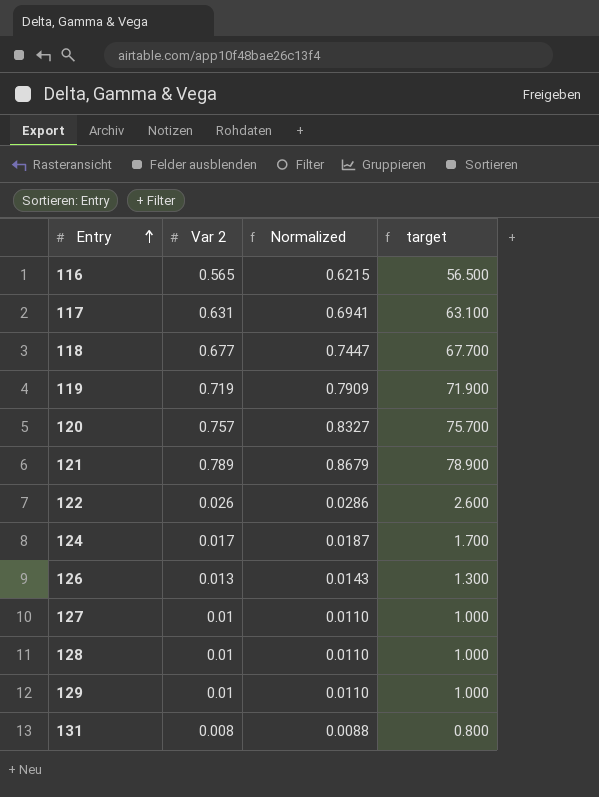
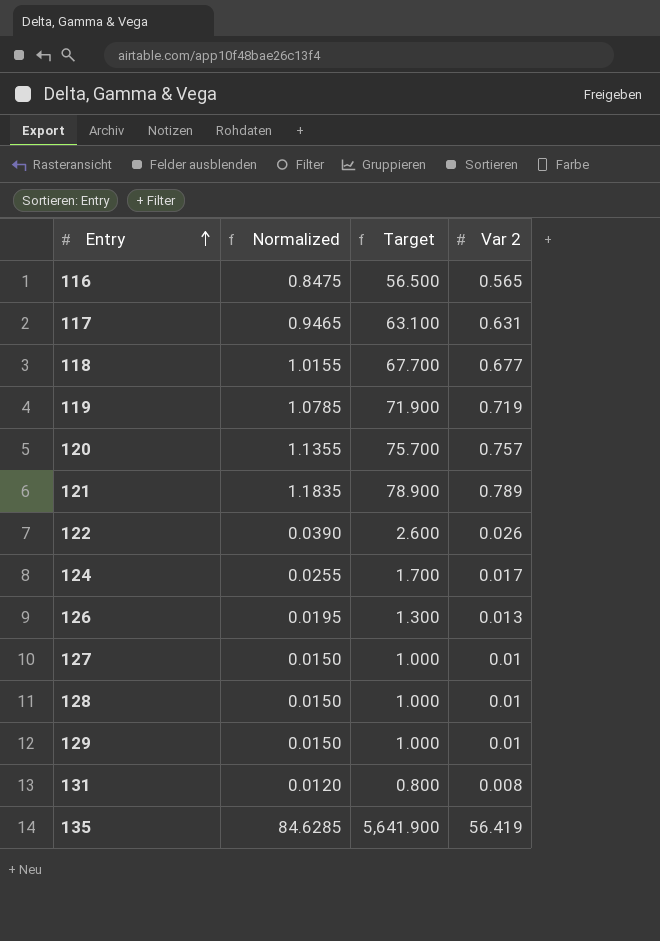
column Normalized | formula: [Var 2] * 1.1 -> [Var 2] * 1.5
column name: target -> Target
column Var 2 | position: 2 -> 4
row 135: none -> 84.6285 | 5,641.900 | 56.419

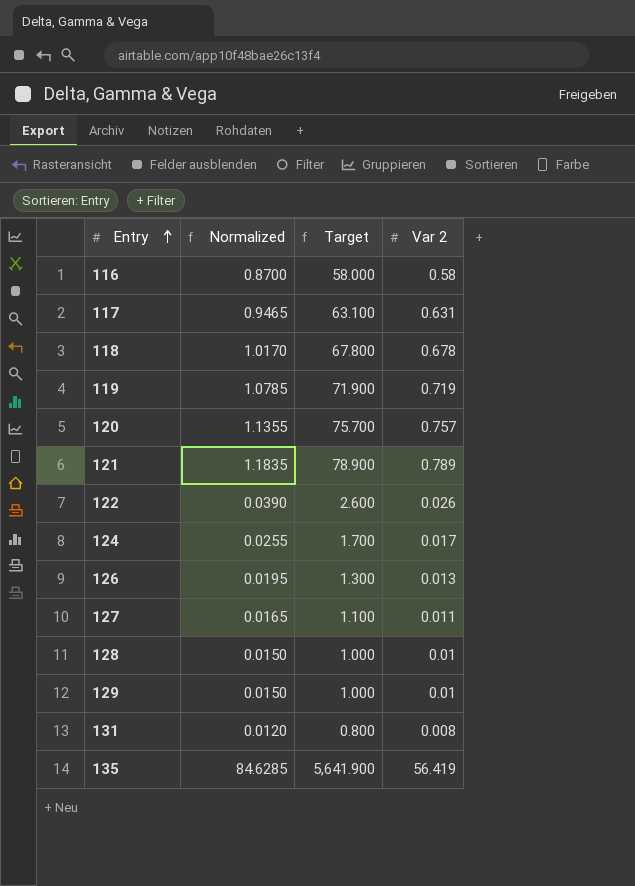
116 | Normalized: 0.8475 -> 0.8700
116 | Target: 56.500 -> 58.000
116 | Var 2: 0.565 -> 0.58
118 | Normalized: 1.0155 -> 1.0170
118 | Target: 67.700 -> 67.800
118 | Var 2: 0.677 -> 0.678
127 | Normalized: 0.0150 -> 0.0165
127 | Target: 1.000 -> 1.100
127 | Var 2: 0.01 -> 0.011

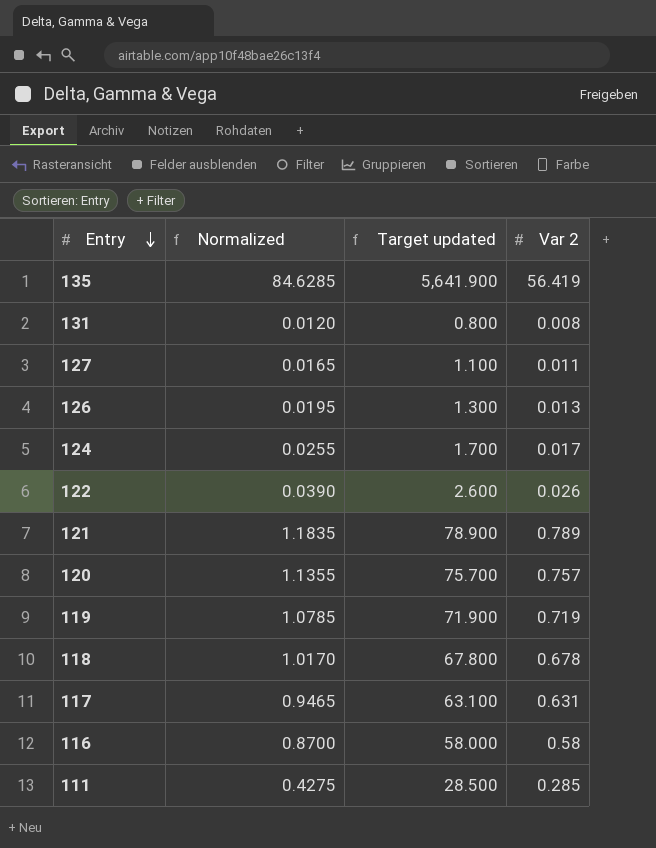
row order: Entry ascending -> Entry descending
column name: Target -> Target updated
row 128: 0.0150 | 1.000 | 0.01 -> none
row 129: 0.0150 | 1.000 | 0.01 -> none
row 111: none -> 0.4275 | 28.500 | 0.285

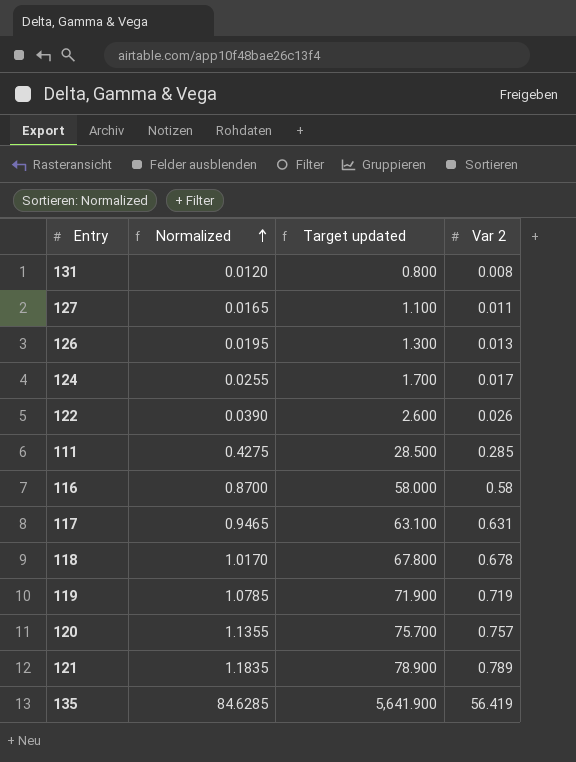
row order: Entry descending -> Normalized ascending

